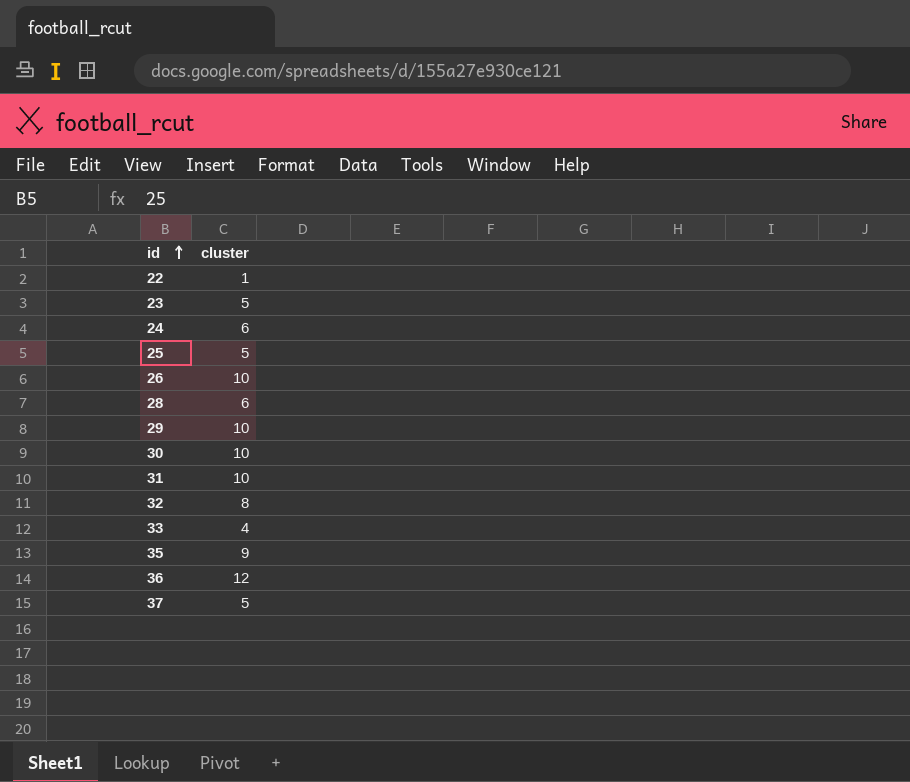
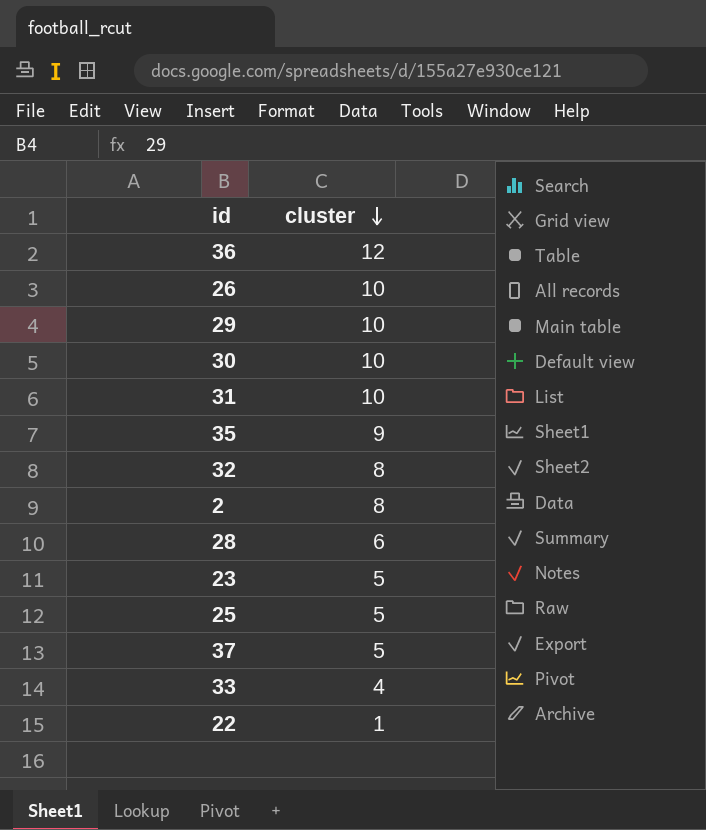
row order: id ascending -> cluster descending
row 24: 6 -> none
row 2: none -> 8

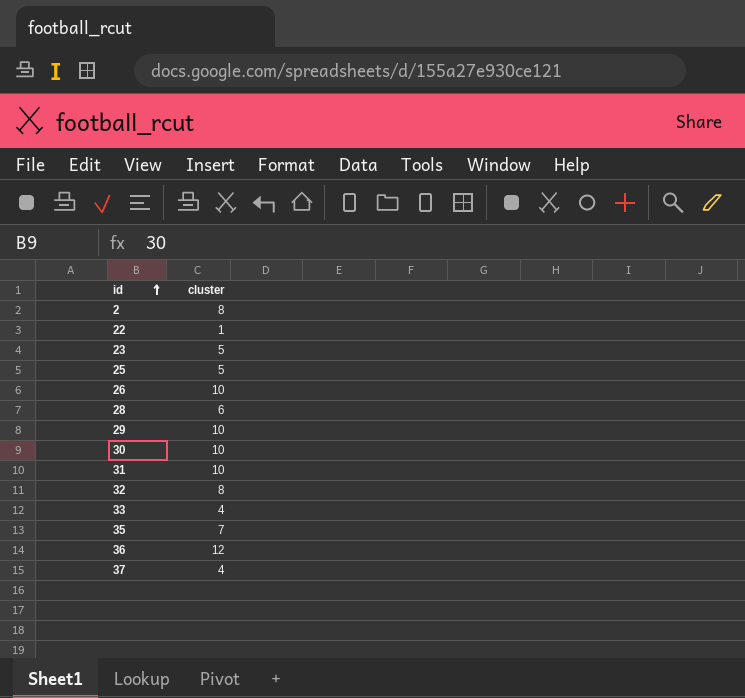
row order: cluster descending -> id ascending
35 | cluster: 9 -> 7
37 | cluster: 5 -> 4

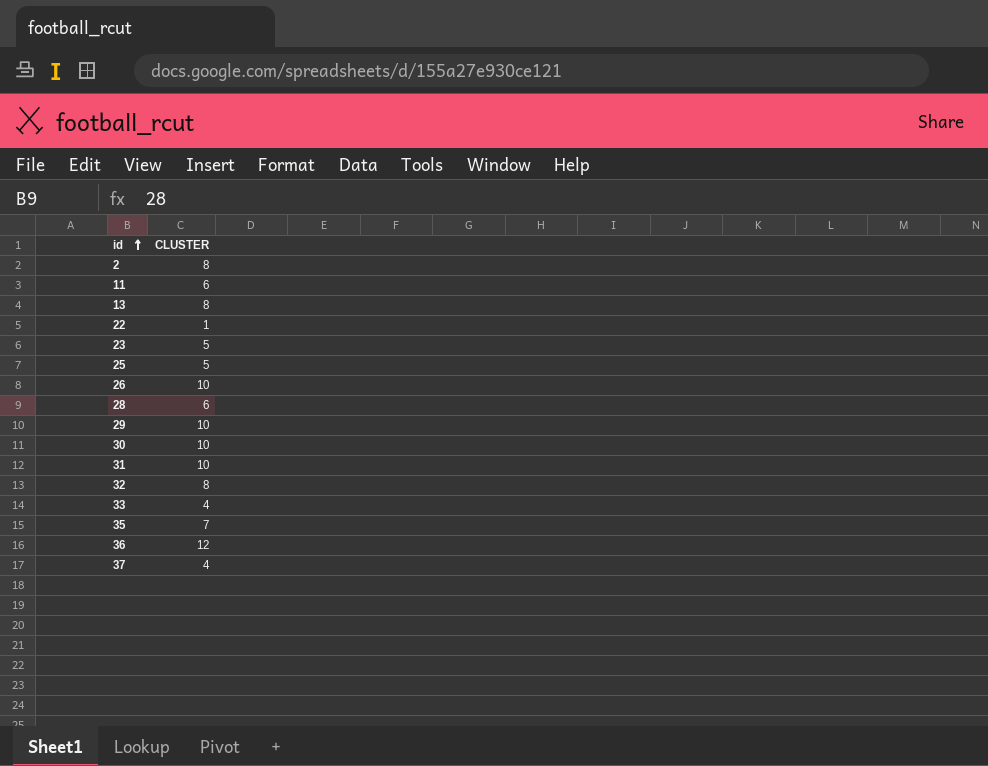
column name: cluster -> CLUSTER
row 11: none -> 6
row 13: none -> 8

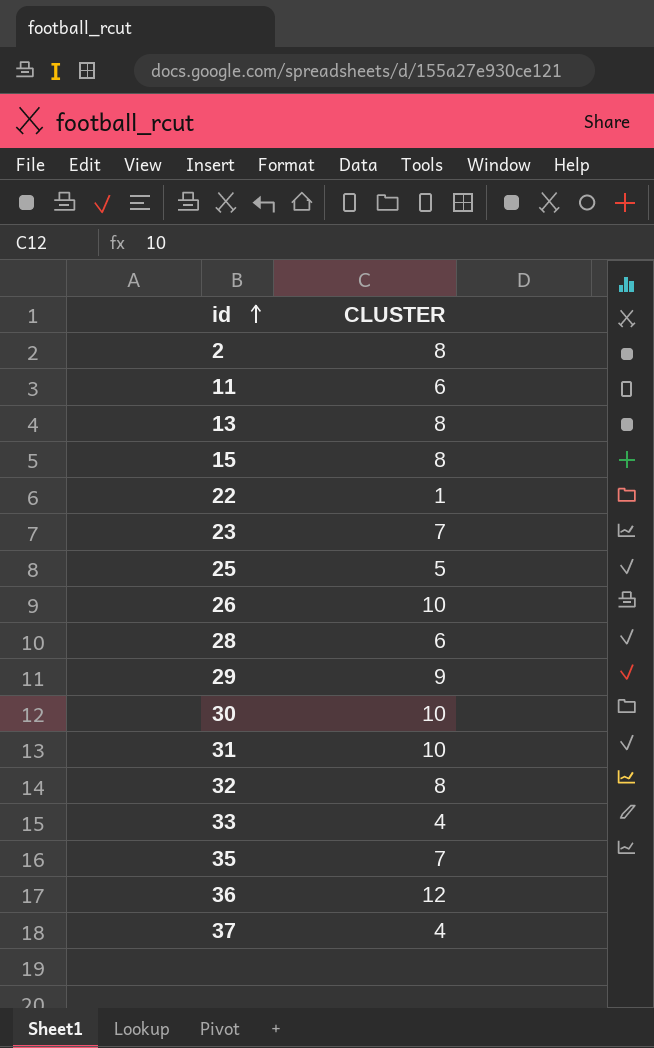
row 15: none -> 8
23 | CLUSTER: 5 -> 7
29 | CLUSTER: 10 -> 9

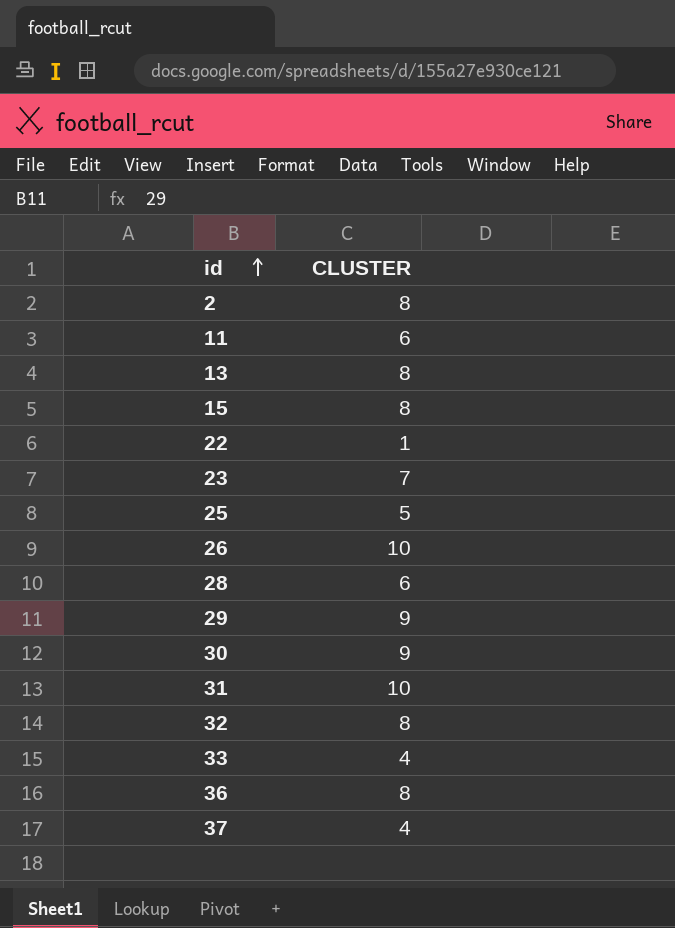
row 35: 7 -> none
30 | CLUSTER: 10 -> 9
36 | CLUSTER: 12 -> 8

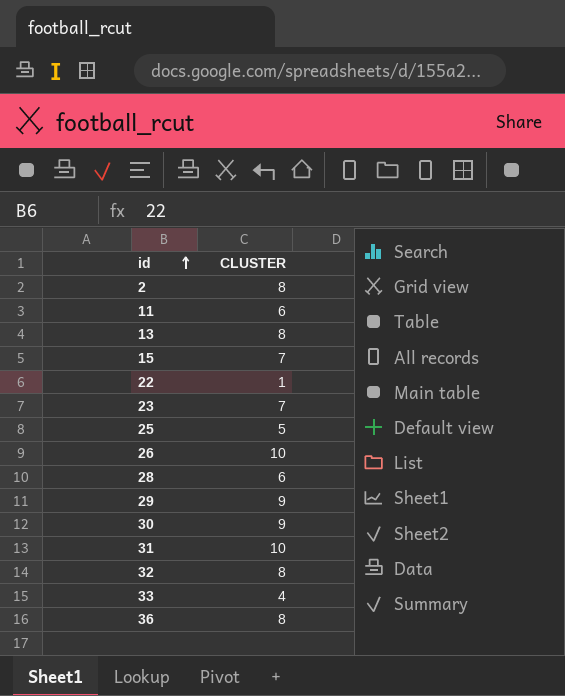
row 37: 4 -> none
15 | CLUSTER: 8 -> 7

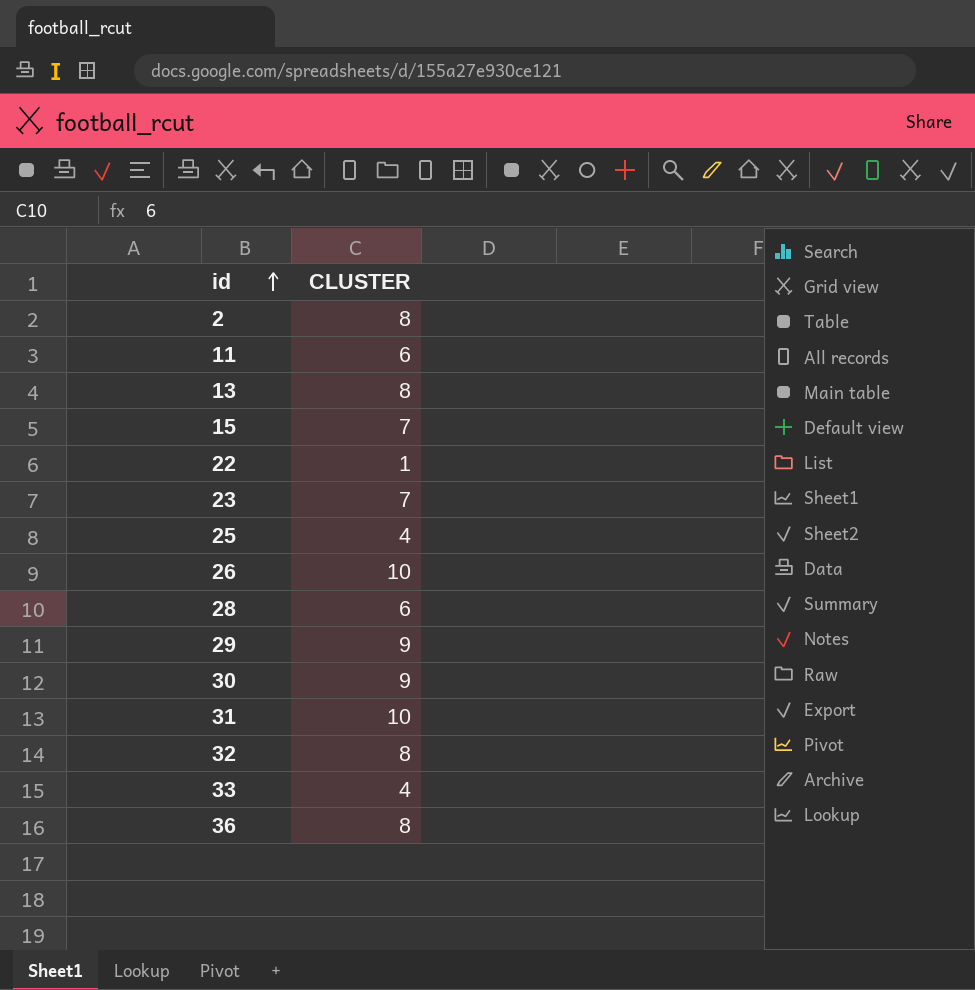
25 | CLUSTER: 5 -> 4

